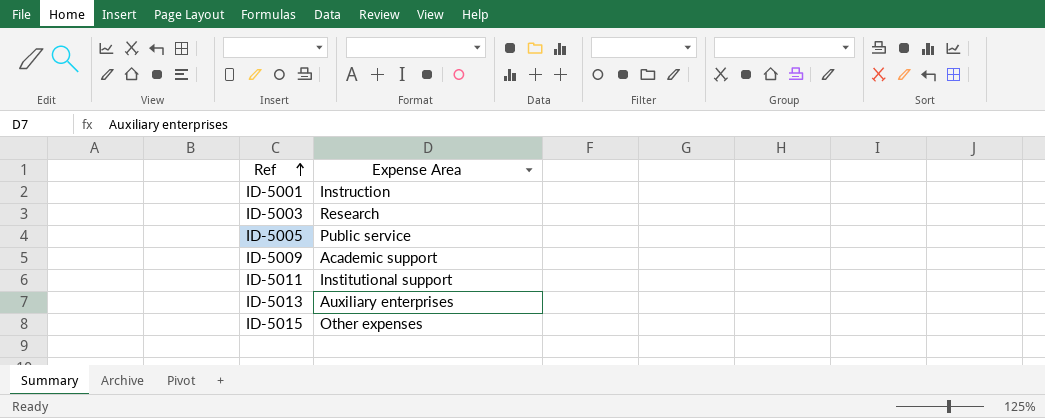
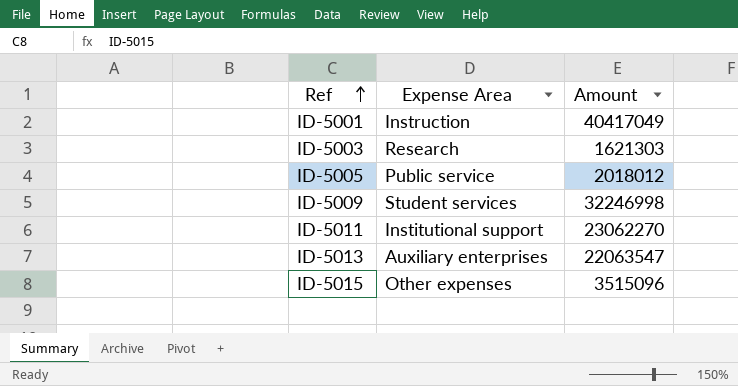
column Amount | position: none -> 3
ID-5009 | Expense Area: Academic support -> Student services

